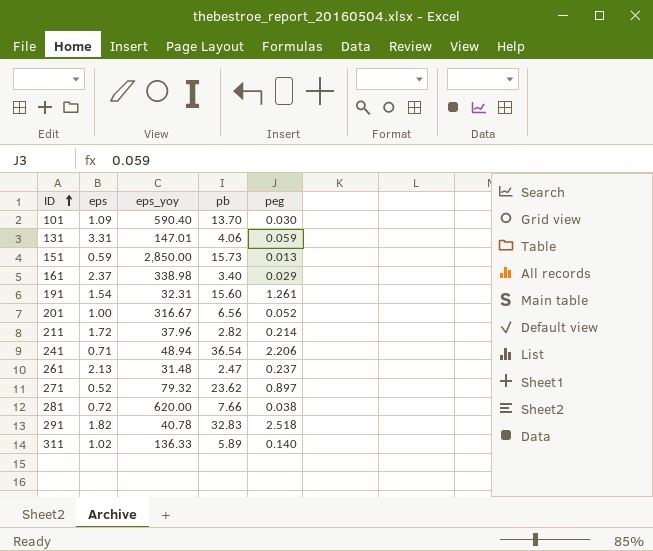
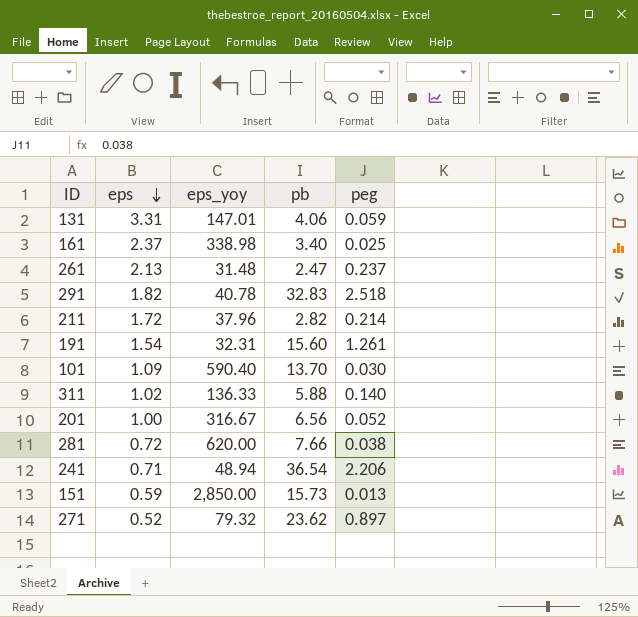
row order: ID ascending -> eps descending
161 | peg: 0.029 -> 0.025
311 | pb: 5.89 -> 5.88

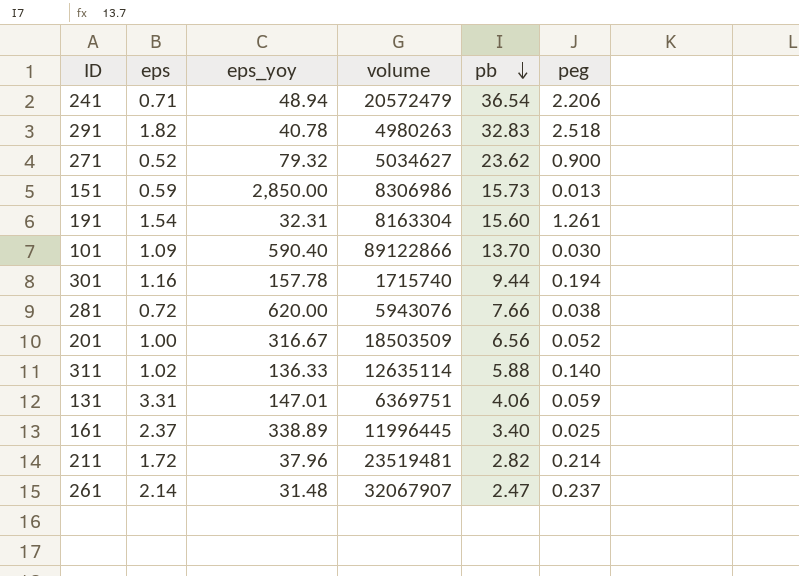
row order: eps descending -> pb descending
column volume | position: none -> 4
271 | peg: 0.897 -> 0.900
row 301: none -> 1.16 | 157.78 | 1715740 | 9.44 | 0.194
161 | eps_yoy: 338.98 -> 338.89
261 | eps: 2.13 -> 2.14

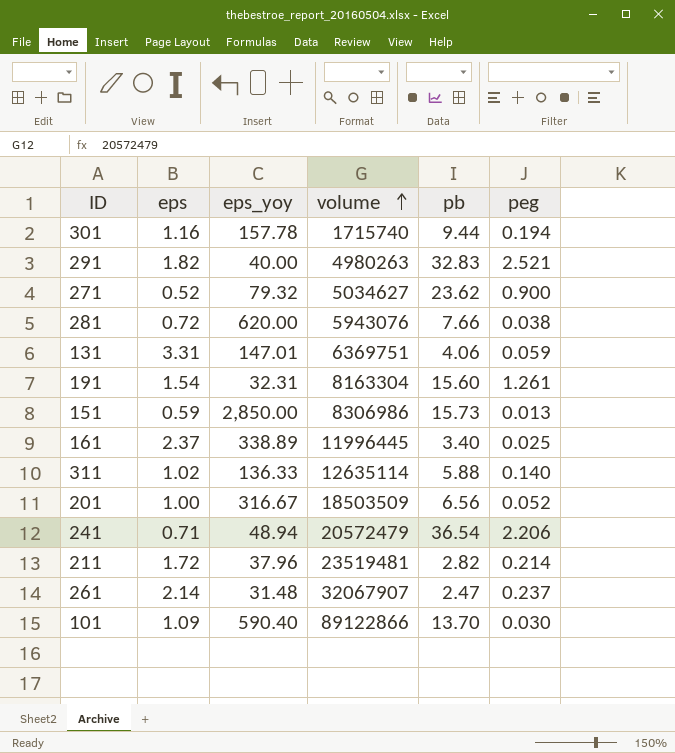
row order: pb descending -> volume ascending
291 | eps_yoy: 40.78 -> 40.00
291 | peg: 2.518 -> 2.521

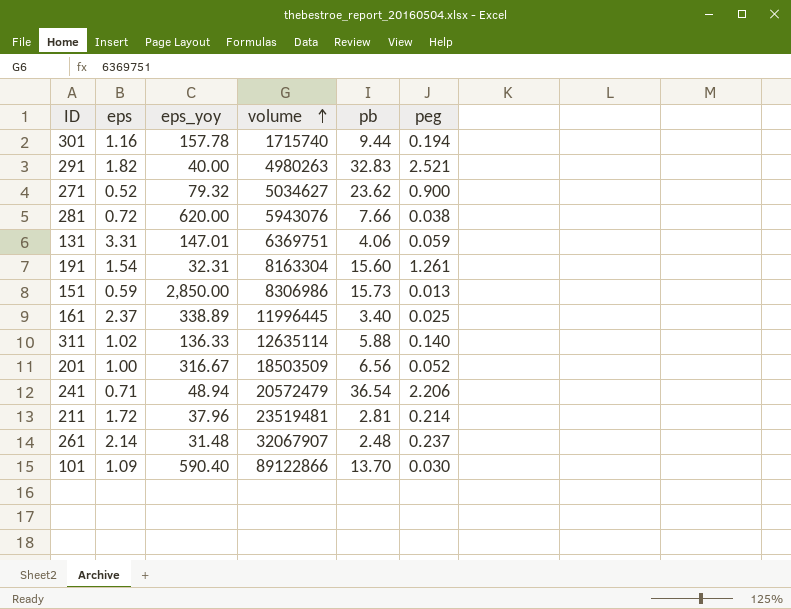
211 | pb: 2.82 -> 2.81
261 | pb: 2.47 -> 2.48

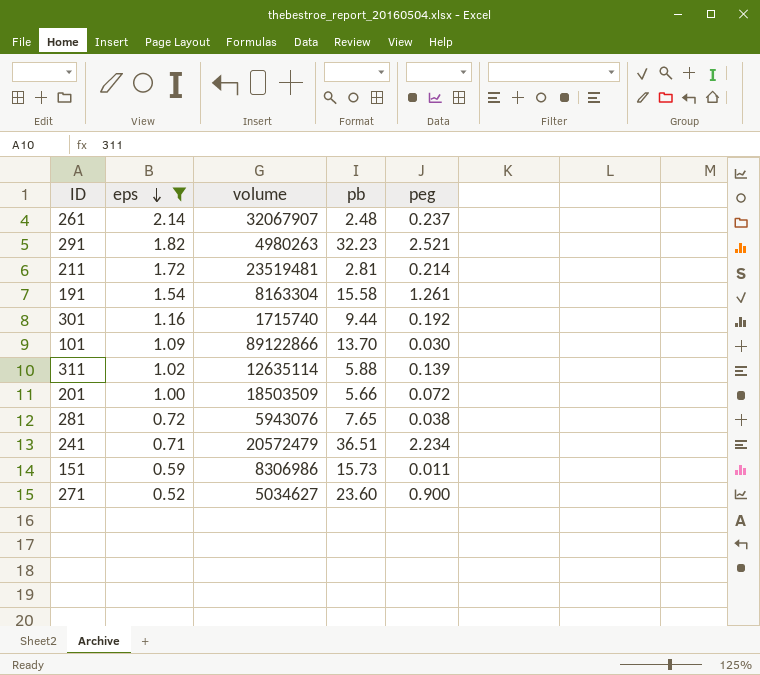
filter: none -> eps <= 2.14
row order: volume ascending -> eps descending
column eps_yoy | position: 3 -> none
291 | pb: 32.83 -> 32.23
191 | pb: 15.60 -> 15.58
301 | peg: 0.194 -> 0.192
311 | peg: 0.140 -> 0.139
201 | pb: 6.56 -> 5.66
201 | peg: 0.052 -> 0.072
281 | pb: 7.66 -> 7.65
241 | pb: 36.54 -> 36.51
241 | peg: 2.206 -> 2.234
151 | peg: 0.013 -> 0.011
271 | pb: 23.62 -> 23.60

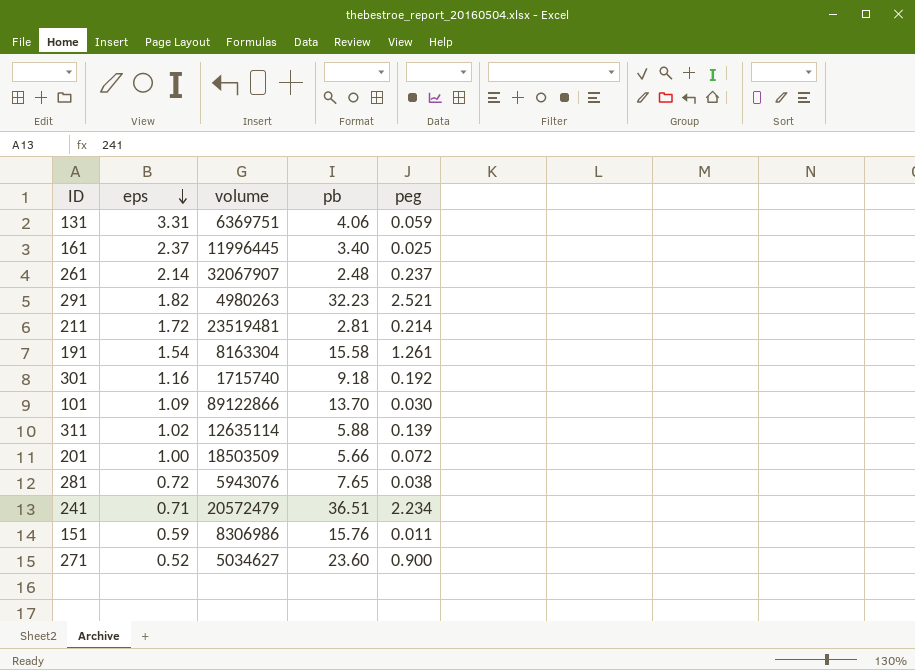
filter: eps <= 2.14 -> none
301 | pb: 9.44 -> 9.18
151 | pb: 15.73 -> 15.76

